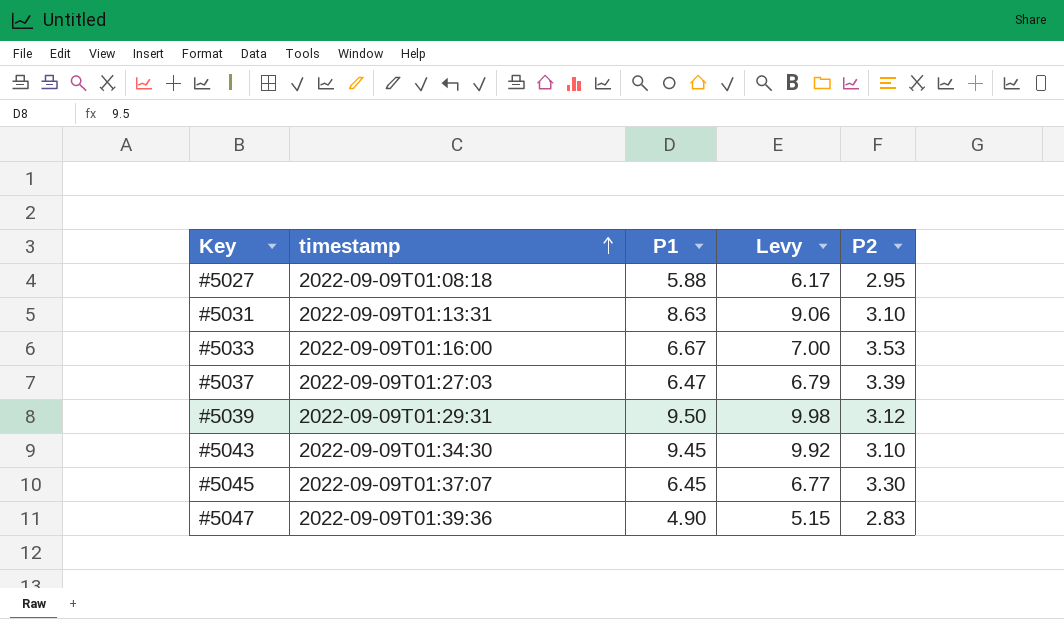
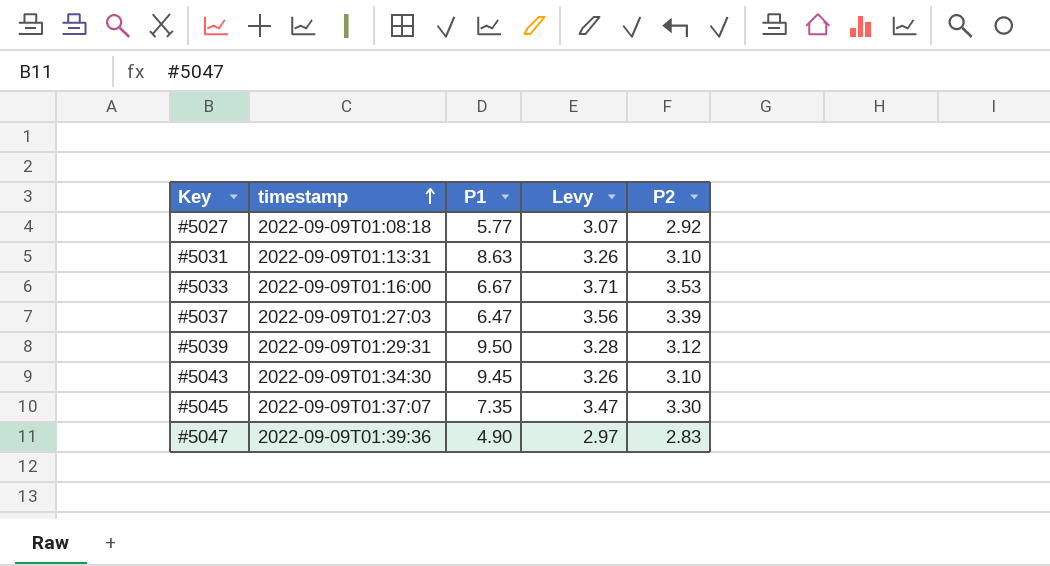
column Levy | formula: [P1] * 1.05 -> [P2] * 1.05
#5027 | P1: 5.88 -> 5.77
#5027 | P2: 2.95 -> 2.92
#5045 | P1: 6.45 -> 7.35

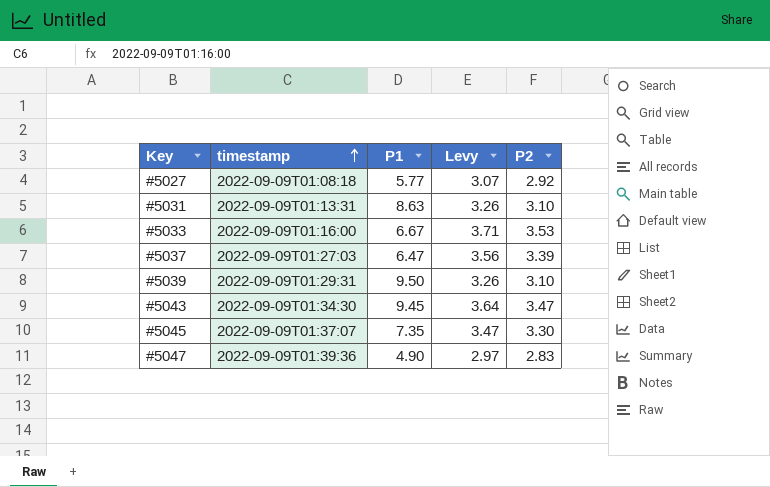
#5039 | Levy: 3.28 -> 3.26
#5039 | P2: 3.12 -> 3.10
#5043 | Levy: 3.26 -> 3.64
#5043 | P2: 3.10 -> 3.47

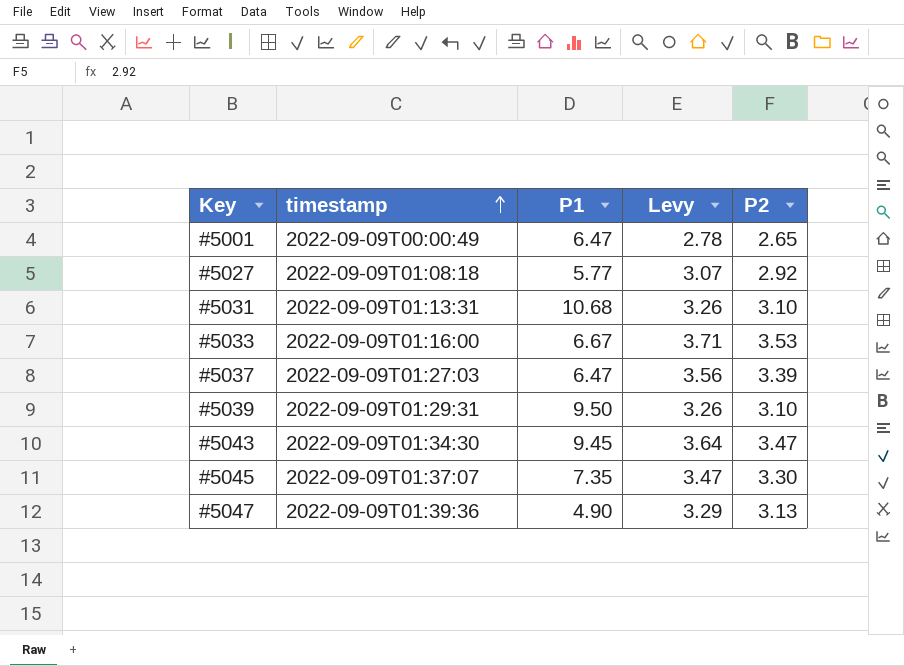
row #5001: none -> 2022-09-09T00:00:49 | 6.47 | 2.78 | 2.65
#5031 | P1: 8.63 -> 10.68
#5047 | Levy: 2.97 -> 3.29
#5047 | P2: 2.83 -> 3.13

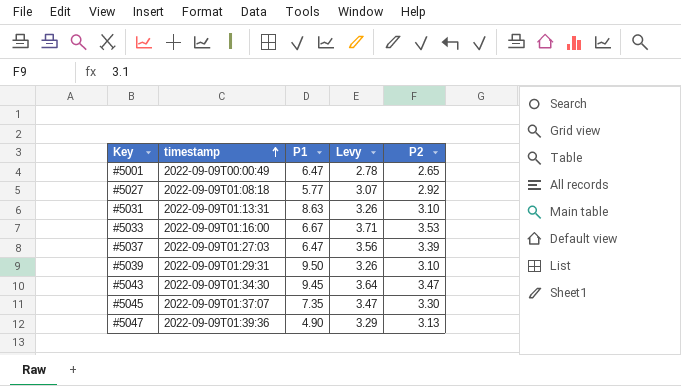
#5031 | P1: 10.68 -> 8.63

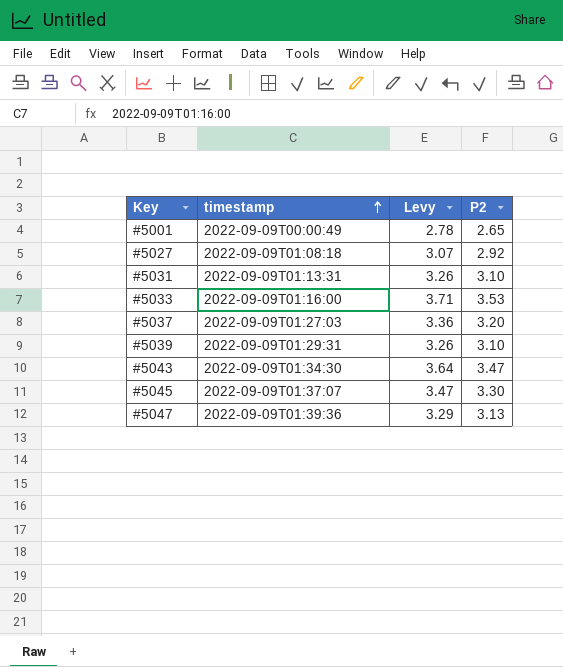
column P1 | position: 3 -> none
#5037 | Levy: 3.56 -> 3.36
#5037 | P2: 3.39 -> 3.20

